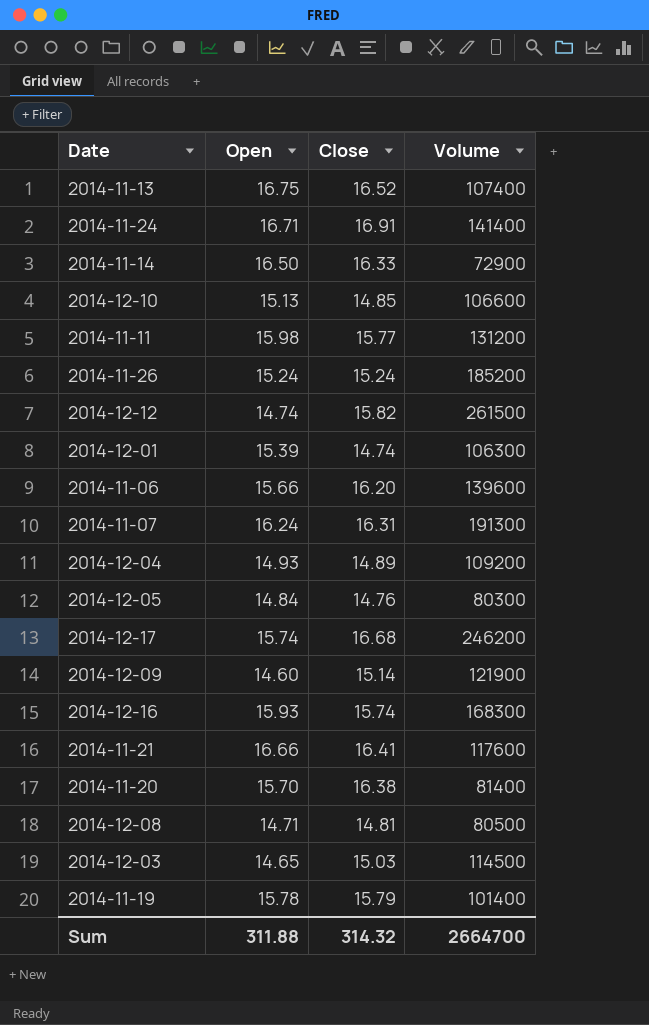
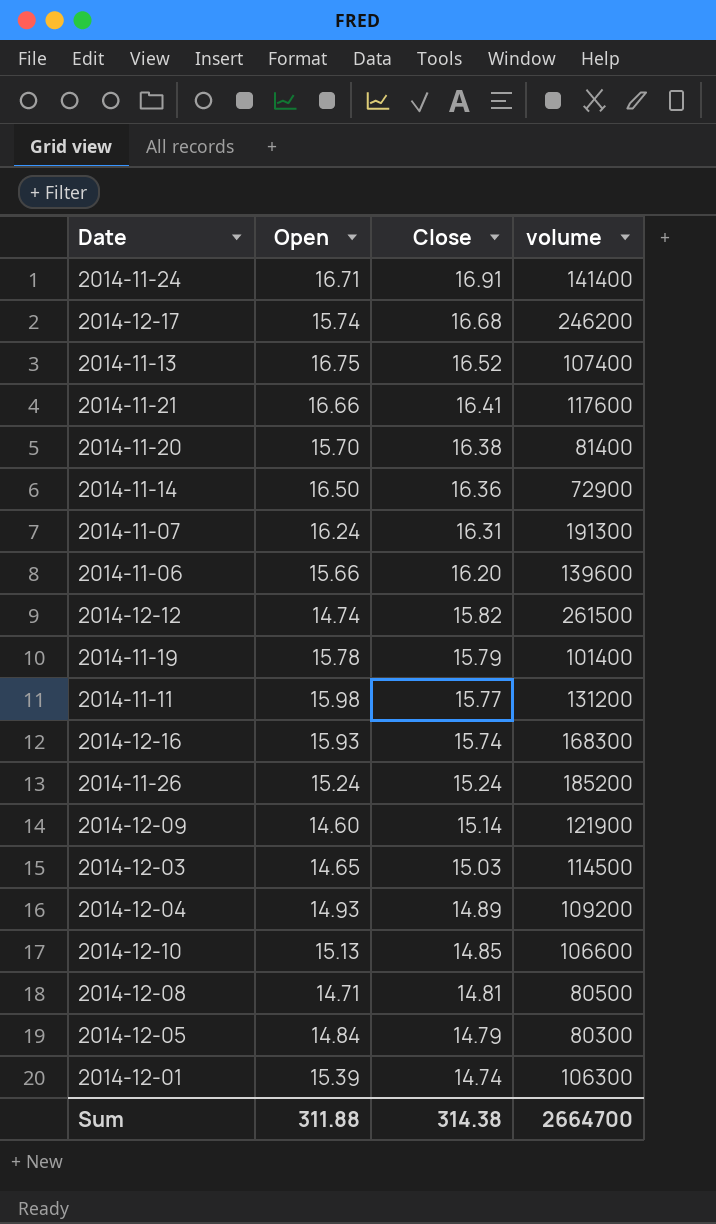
row order: none -> Close descending
column name: Volume -> volume
2014-11-14 | Close: 16.33 -> 16.36
2014-12-05 | Close: 14.76 -> 14.79
Sum | Close: 314.32 -> 314.38

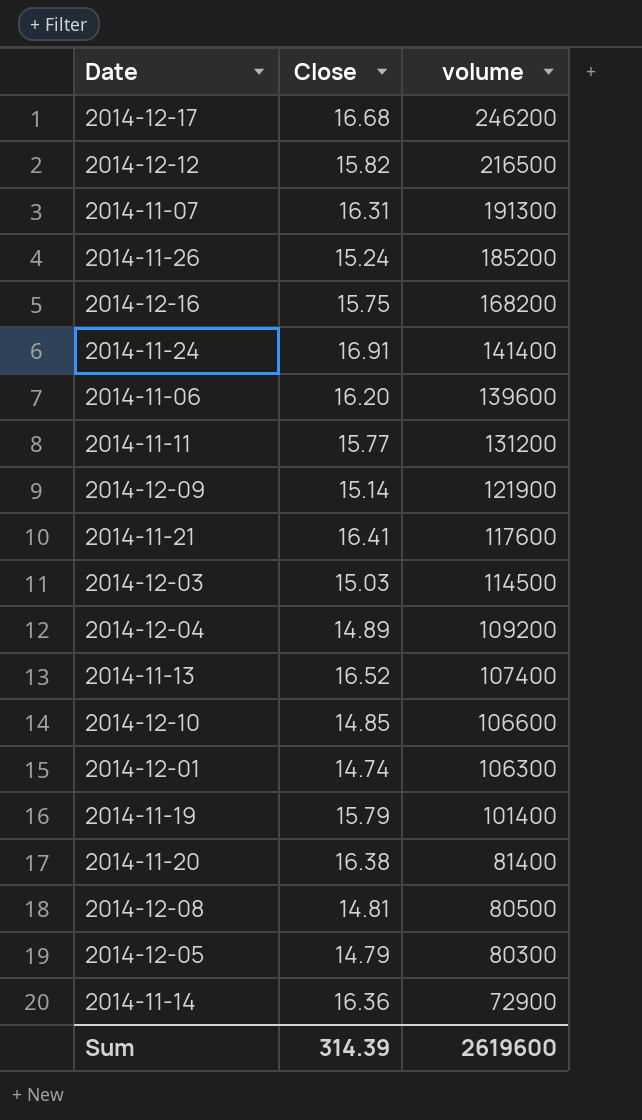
row order: Close descending -> volume descending
column Open | position: 2 -> none
2014-12-12 | volume: 261500 -> 216500
2014-12-16 | Close: 15.74 -> 15.75
2014-12-16 | volume: 168300 -> 168200
Sum | Close: 314.38 -> 314.39
Sum | volume: 2664700 -> 2619600

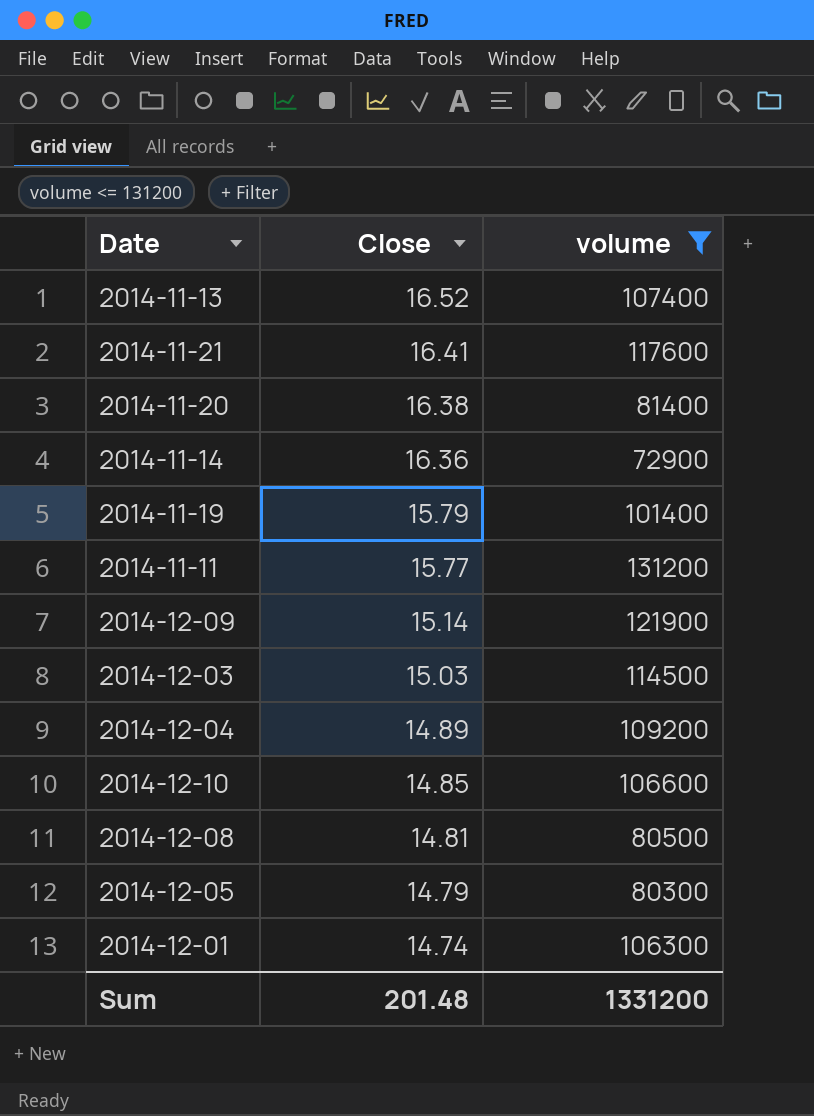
filter: none -> volume <= 131200
row order: volume descending -> Close descending
Sum | Close: 314.39 -> 201.48
Sum | volume: 2619600 -> 1331200

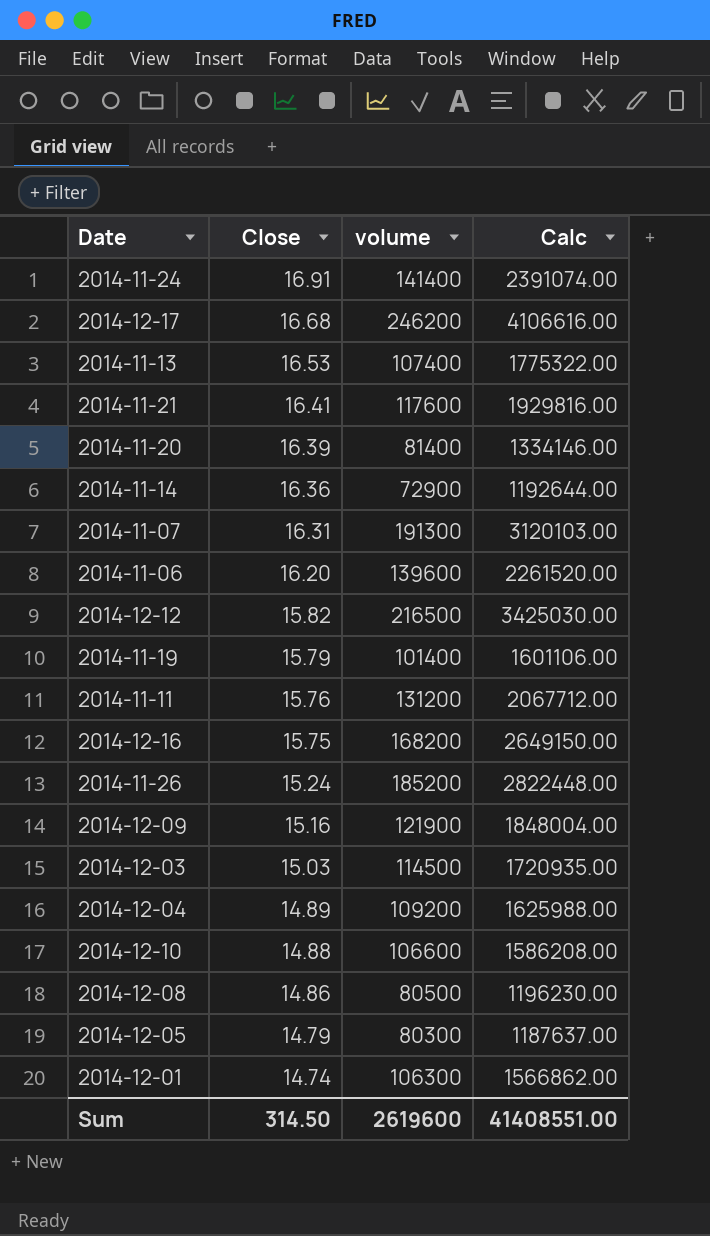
filter: volume <= 131200 -> none
column Calc | formula: none -> [Close] * [volume]
2014-11-13 | Close: 16.52 -> 16.53
2014-11-20 | Close: 16.38 -> 16.39
2014-11-11 | Close: 15.77 -> 15.76
2014-12-09 | Close: 15.14 -> 15.16
2014-12-10 | Close: 14.85 -> 14.88
2014-12-08 | Close: 14.81 -> 14.86
Sum | Close: 201.48 -> 314.50
Sum | volume: 1331200 -> 2619600

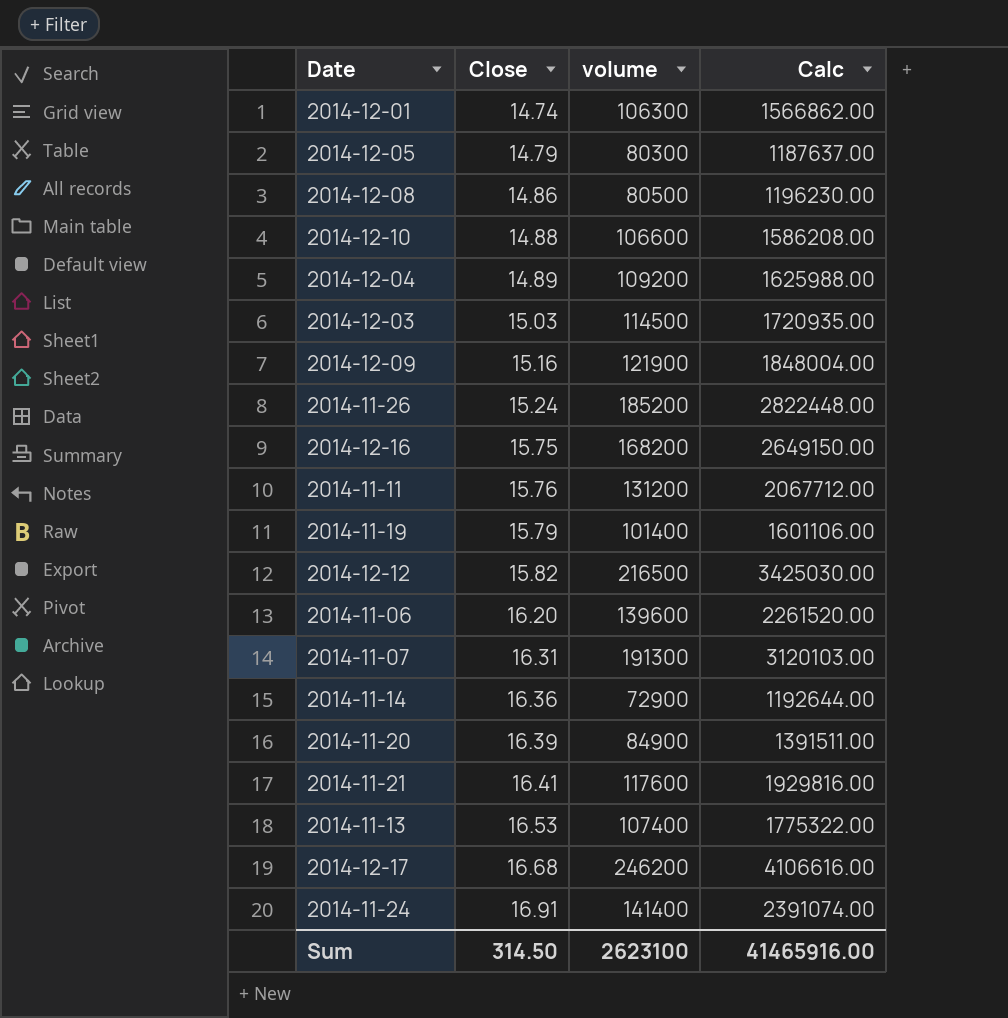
row order: Close descending -> Close ascending
2014-11-20 | volume: 81400 -> 84900
2014-11-20 | Calc: 1334146.00 -> 1391511.00
Sum | volume: 2619600 -> 2623100
Sum | Calc: 41408551.00 -> 41465916.00

